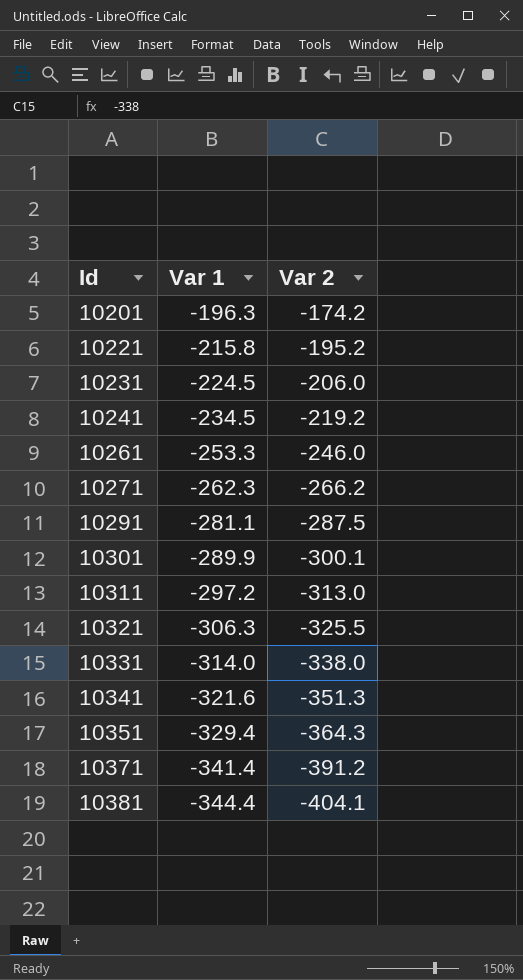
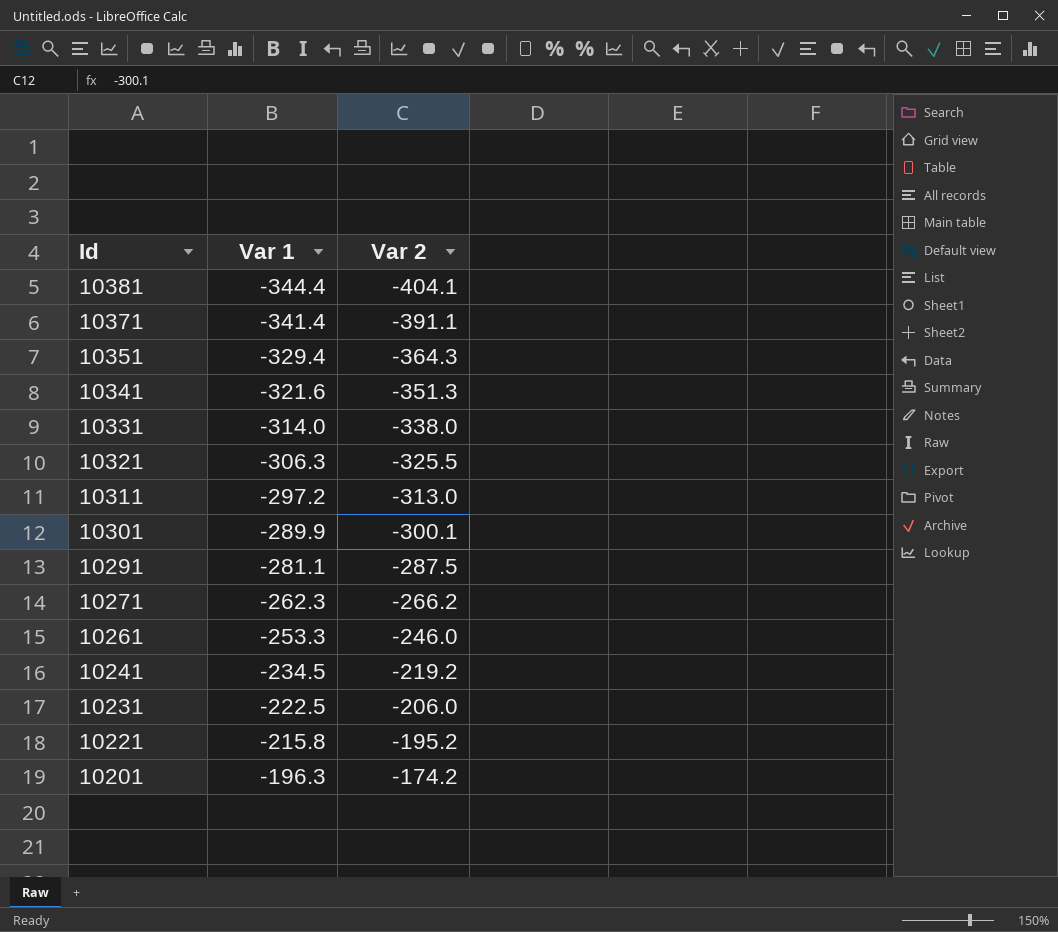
row order: Id ascending -> Id descending
10371 | Var 2: -391.2 -> -391.1
10231 | Var 1: -224.5 -> -222.5

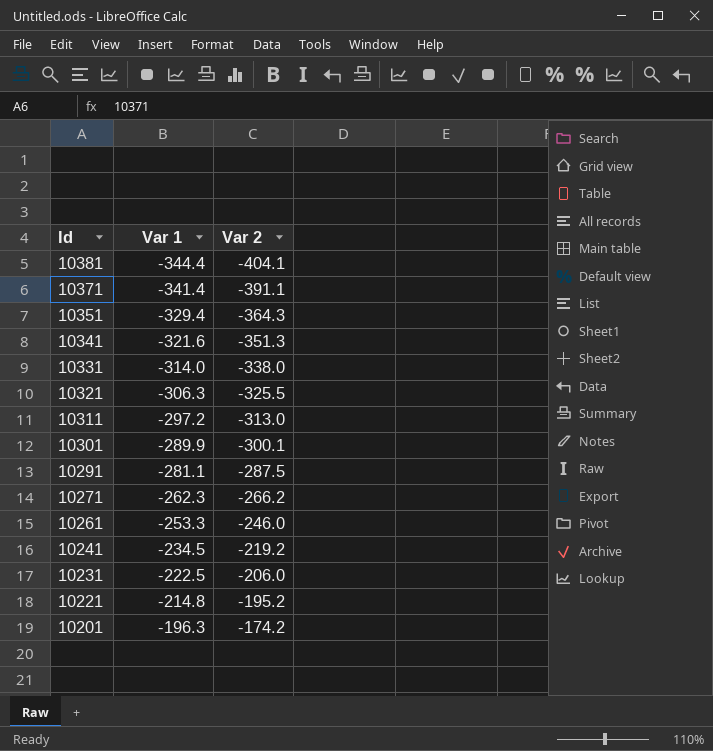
10221 | Var 1: -215.8 -> -214.8

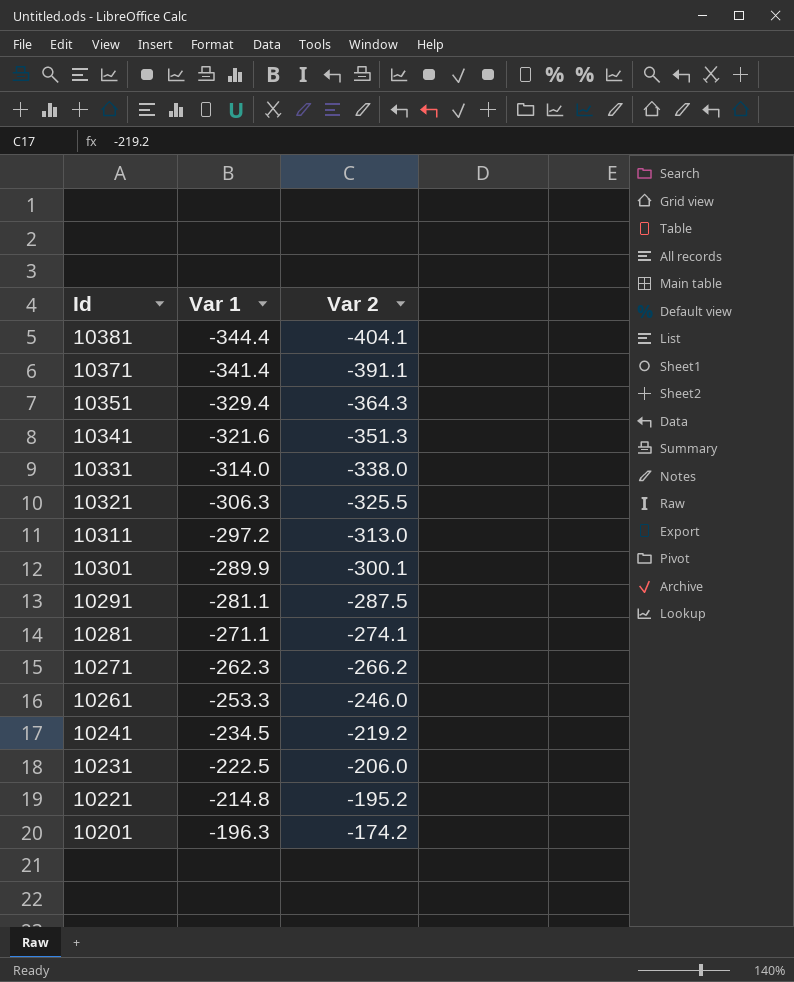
row 10281: none -> -271.1 | -274.1

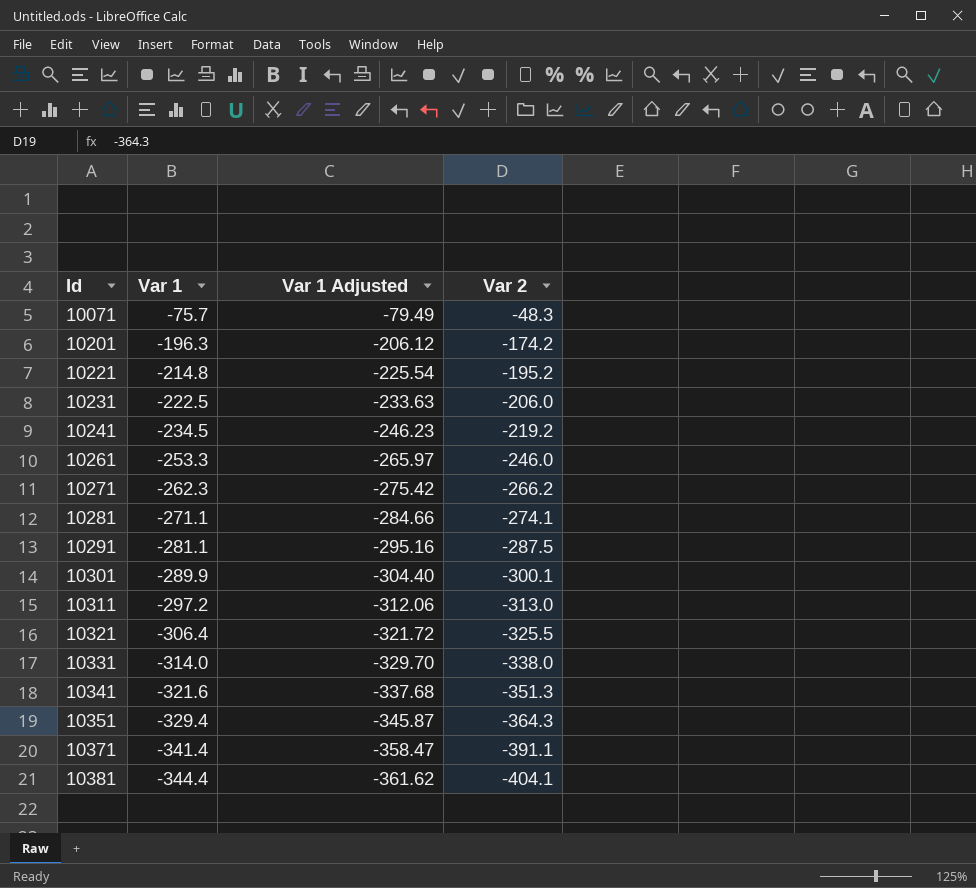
row order: Id descending -> Id ascending
column Var 1 Adjusted | formula: none -> [Var 1] * 1.05
row 10071: none -> -75.7 | -79.49 | -48.3
10321 | Var 1: -306.3 -> -306.4

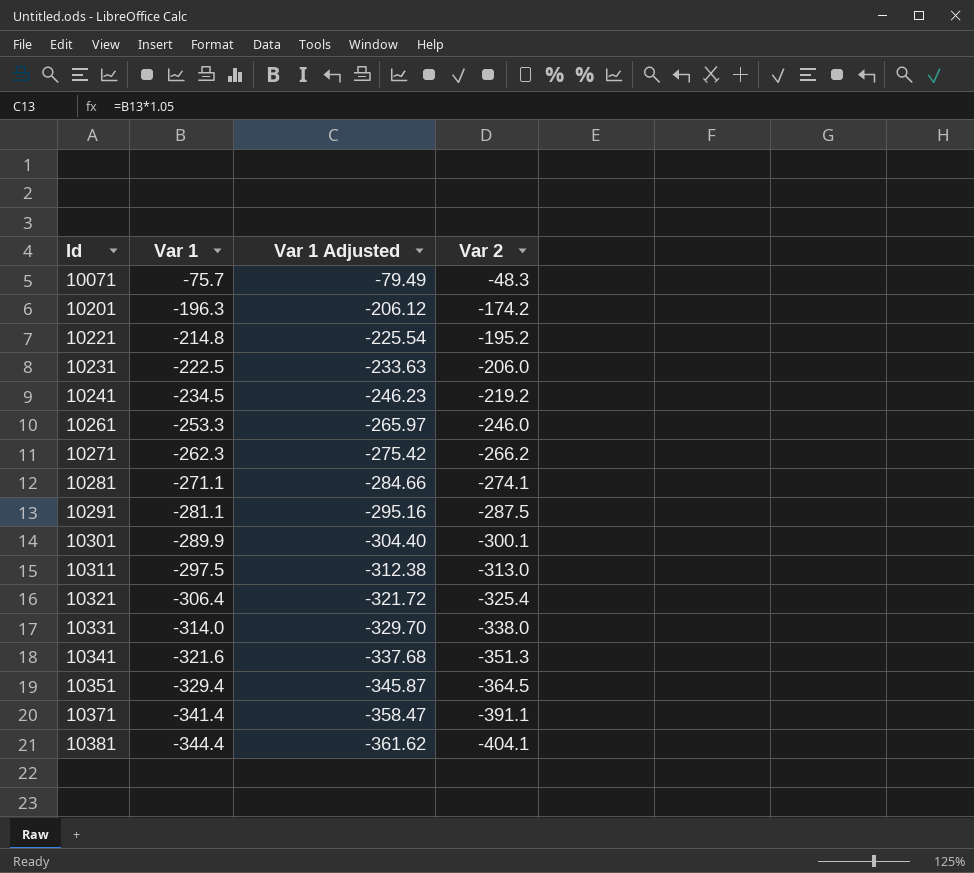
10311 | Var 1: -297.2 -> -297.5
10311 | Var 1 Adjusted: -312.06 -> -312.38
10321 | Var 2: -325.5 -> -325.4
10351 | Var 2: -364.3 -> -364.5

